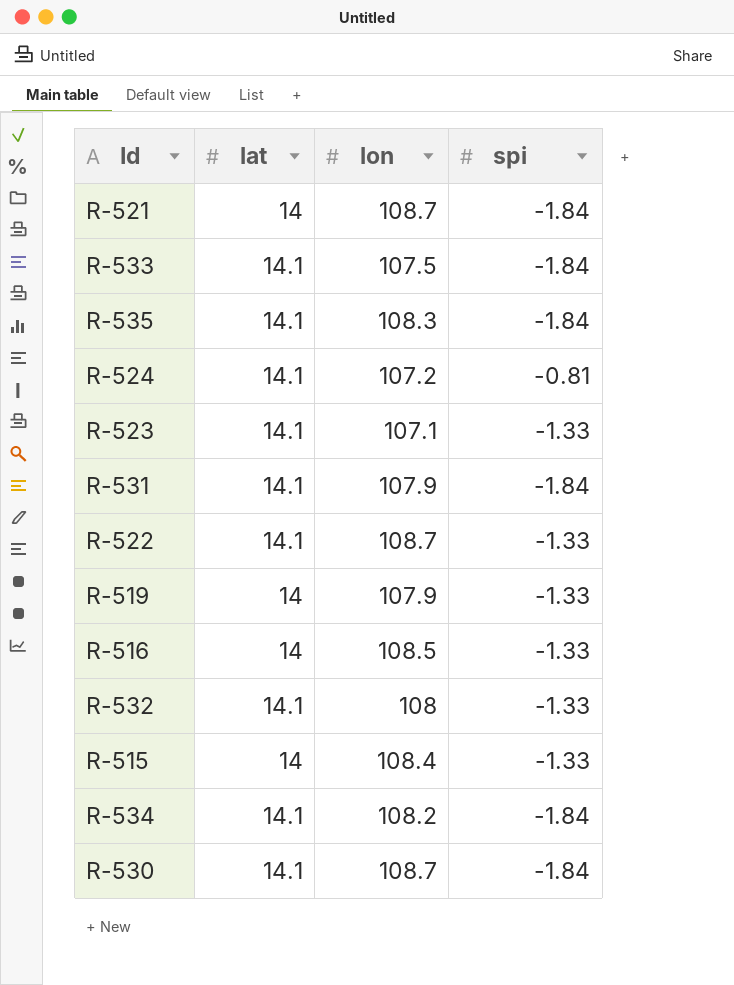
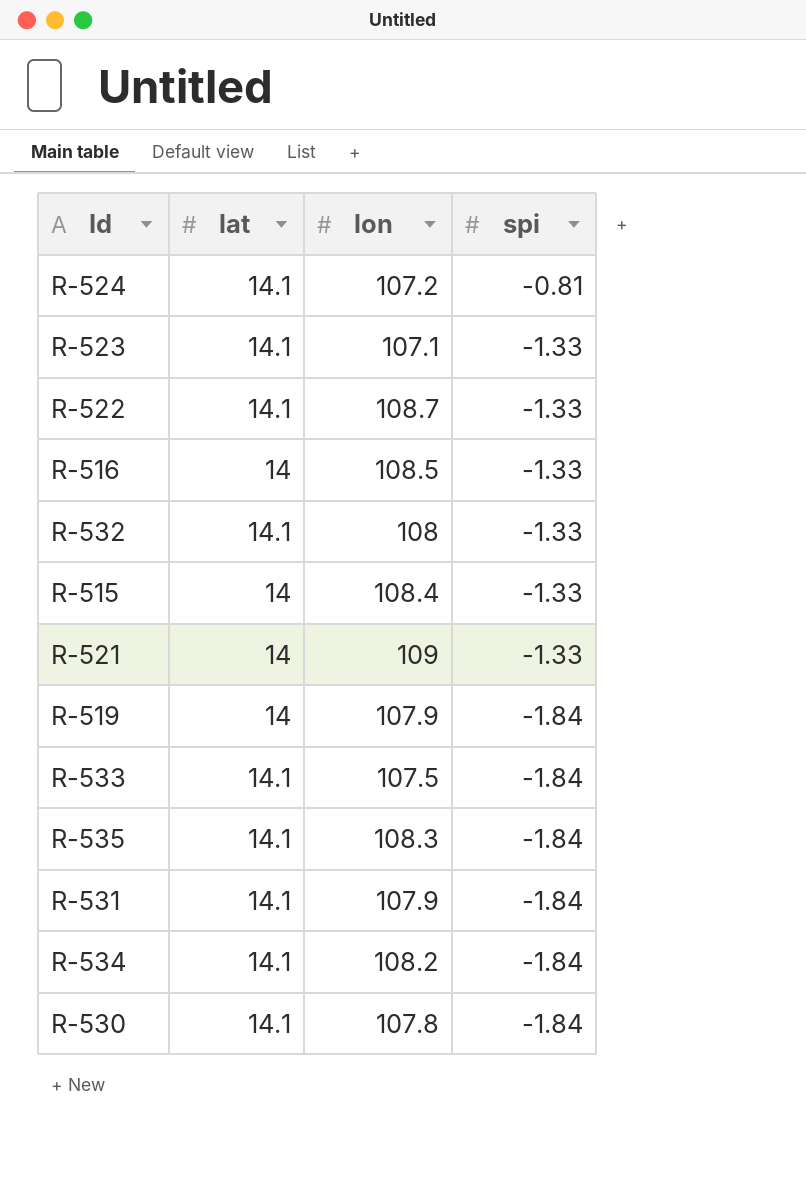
row order: none -> spi descending
R-521 | lon: 108.7 -> 109
R-521 | spi: -1.84 -> -1.33
R-519 | spi: -1.33 -> -1.84
R-530 | lon: 108.7 -> 107.8

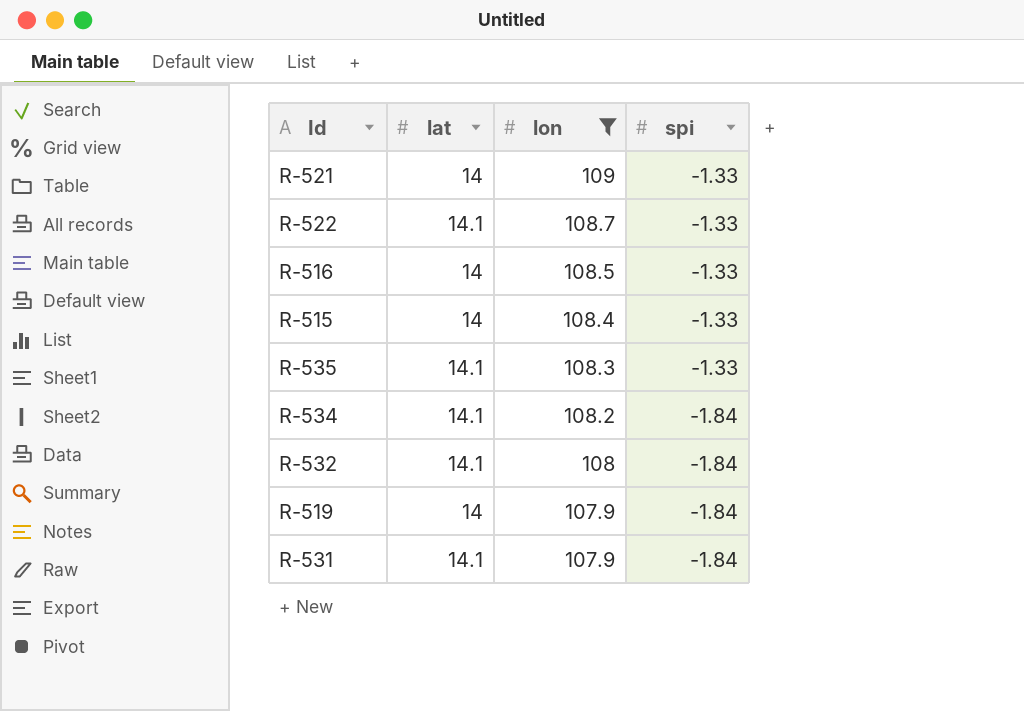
filter: none -> lon >= 107.9
row order: spi descending -> lon descending
R-535 | spi: -1.84 -> -1.33
R-532 | spi: -1.33 -> -1.84

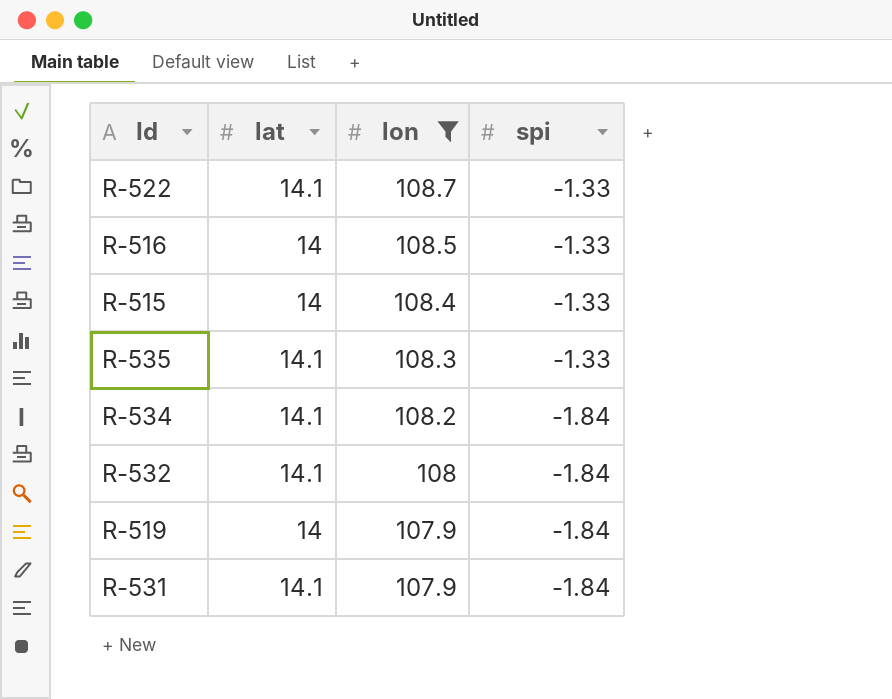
row R-521: 14 | 109 | -1.33 -> none

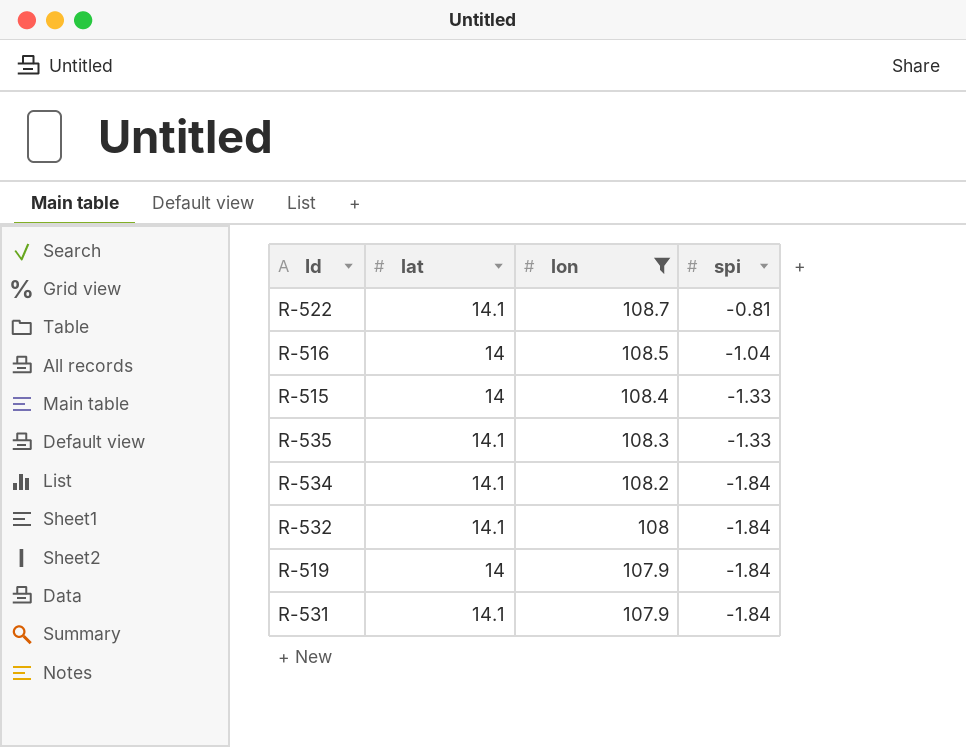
R-522 | spi: -1.33 -> -0.81
R-516 | spi: -1.33 -> -1.04

